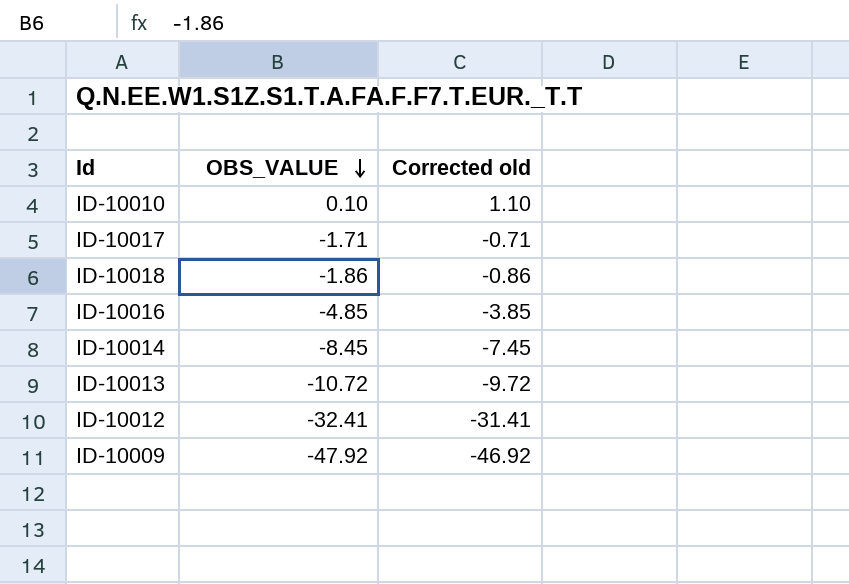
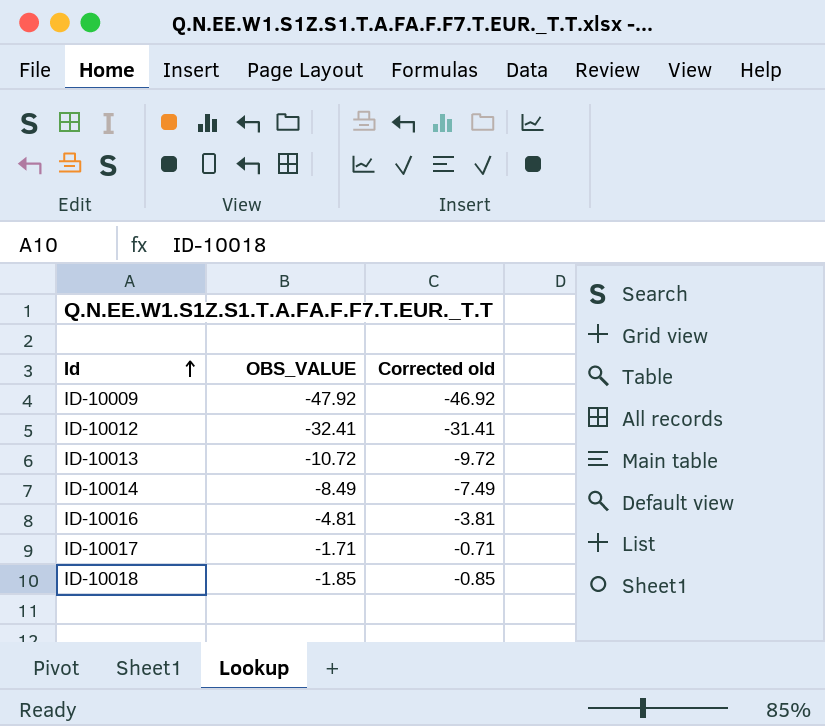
row order: OBS_VALUE descending -> Id ascending
row ID-10010: 0.10 | 1.10 -> none
ID-10014 | OBS_VALUE: -8.45 -> -8.49
ID-10014 | Corrected old: -7.45 -> -7.49
ID-10016 | OBS_VALUE: -4.85 -> -4.81
ID-10016 | Corrected old: -3.85 -> -3.81
ID-10018 | OBS_VALUE: -1.86 -> -1.85
ID-10018 | Corrected old: -0.86 -> -0.85

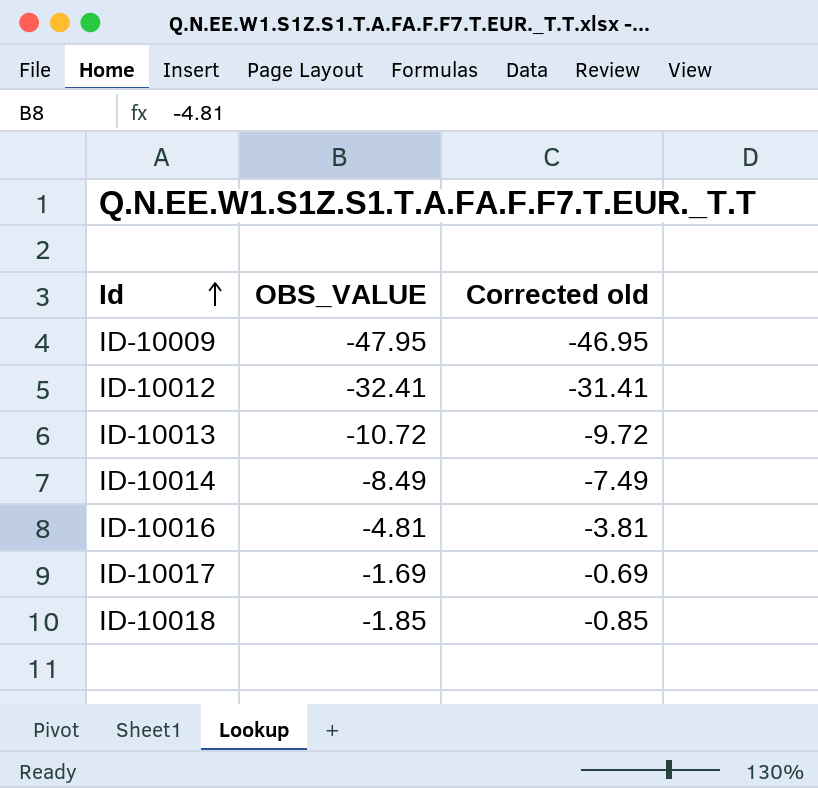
ID-10009 | OBS_VALUE: -47.92 -> -47.95
ID-10009 | Corrected old: -46.92 -> -46.95
ID-10017 | OBS_VALUE: -1.71 -> -1.69
ID-10017 | Corrected old: -0.71 -> -0.69

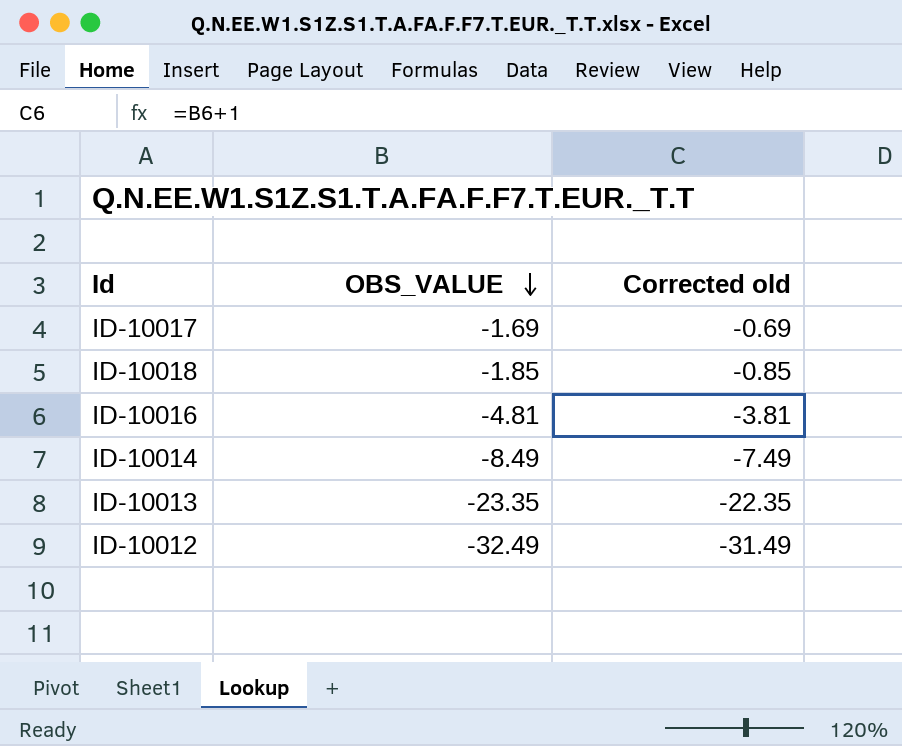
row order: Id ascending -> OBS_VALUE descending
row ID-10009: -47.95 | -46.95 -> none
ID-10013 | OBS_VALUE: -10.72 -> -23.35
ID-10013 | Corrected old: -9.72 -> -22.35
ID-10012 | OBS_VALUE: -32.41 -> -32.49
ID-10012 | Corrected old: -31.41 -> -31.49

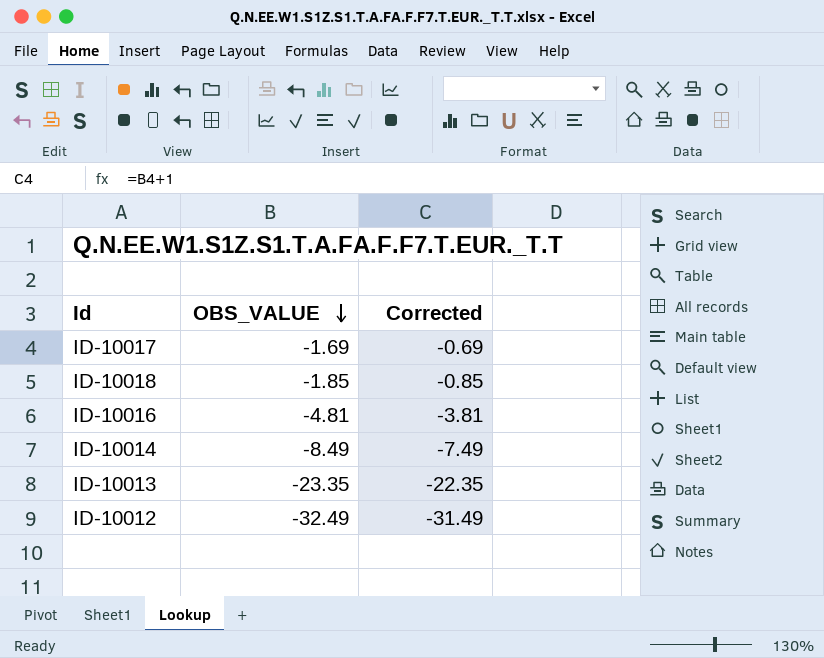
column name: Corrected old -> Corrected

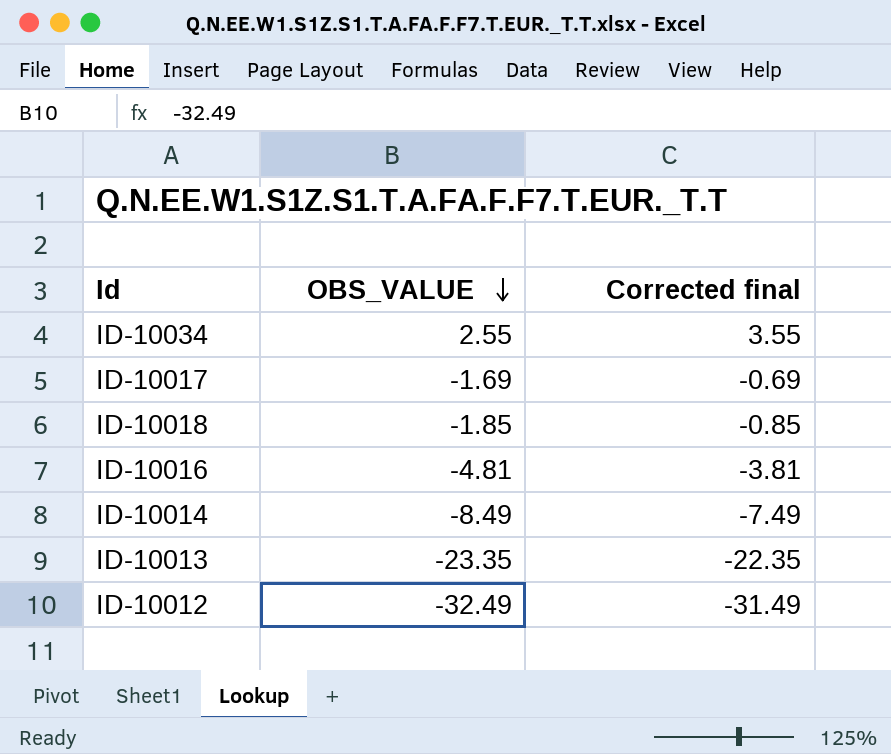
column name: Corrected -> Corrected final
row ID-10034: none -> 2.55 | 3.55

